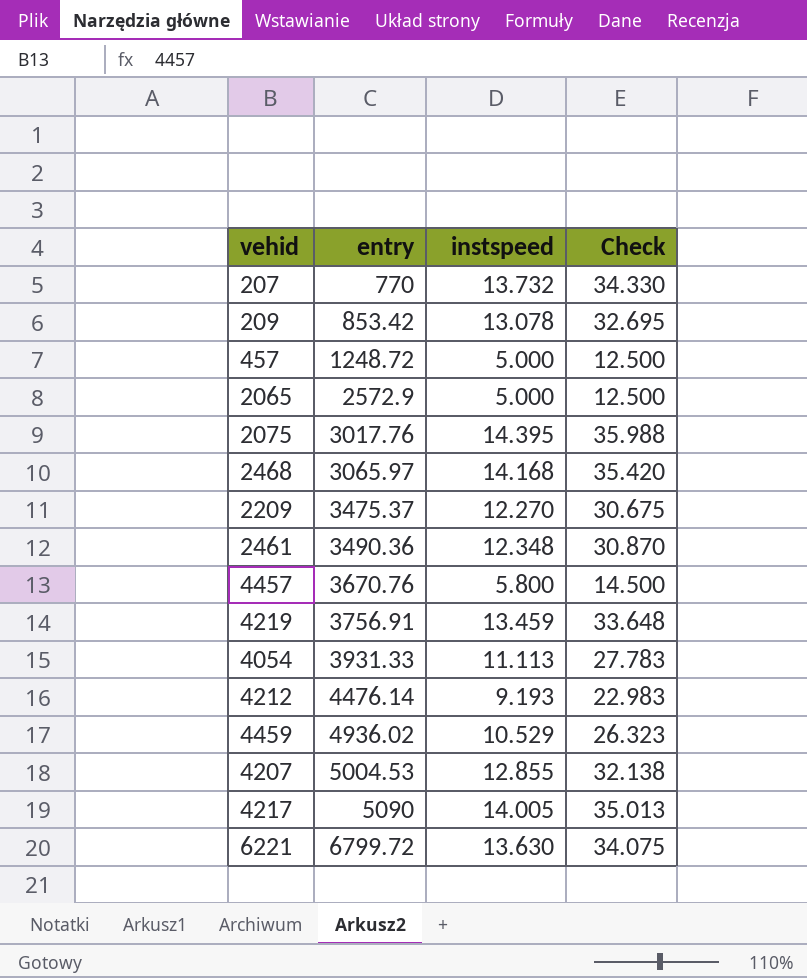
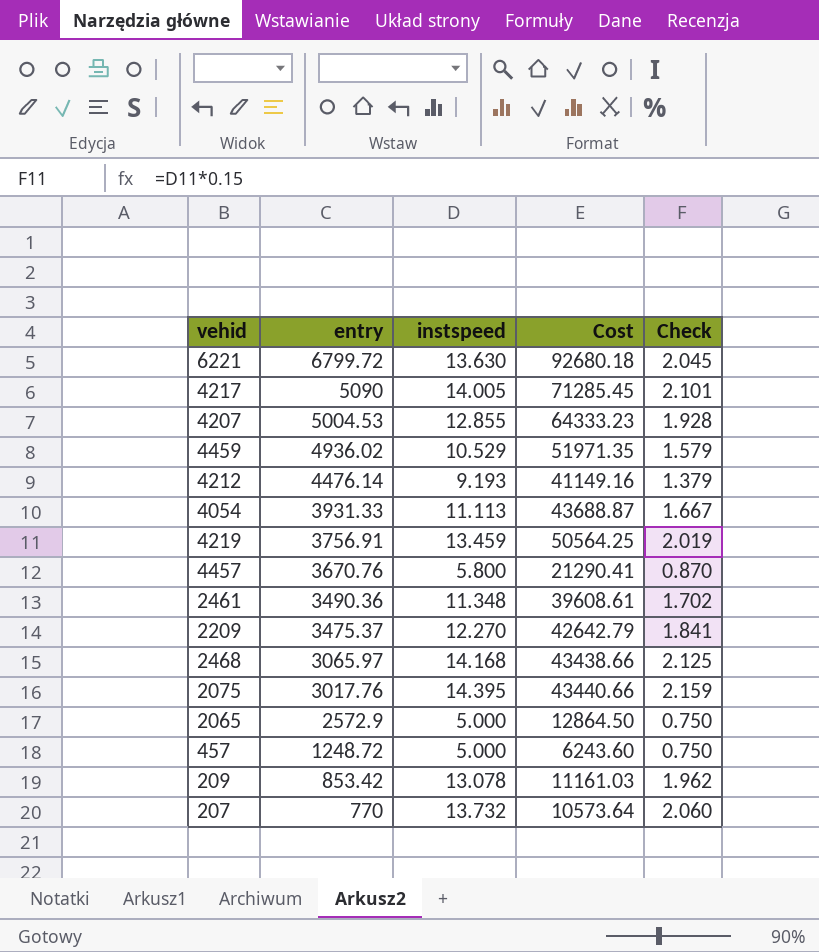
row order: entry ascending -> entry descending
column Cost | formula: none -> [entry] * [instspeed]
column Check | formula: [instspeed] * 2.5 -> [instspeed] * 0.15
2461 | instspeed: 12.348 -> 11.348

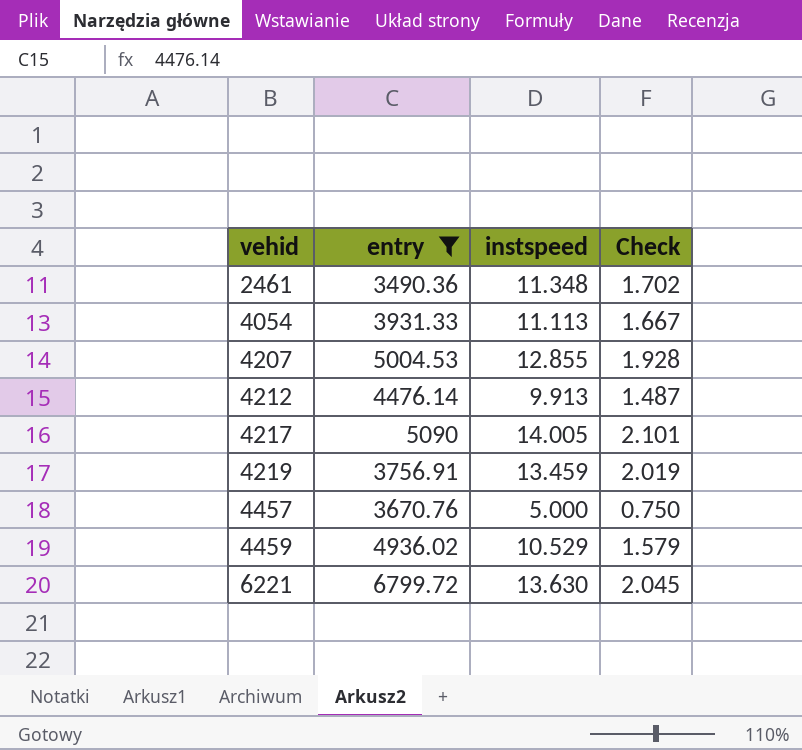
filter: none -> entry >= 3490.36
row order: entry descending -> vehid ascending
column Cost | formula: [entry] * [instspeed] -> none
4212 | instspeed: 9.193 -> 9.913
4212 | Check: 1.379 -> 1.487
4457 | instspeed: 5.800 -> 5.000
4457 | Check: 0.870 -> 0.750

